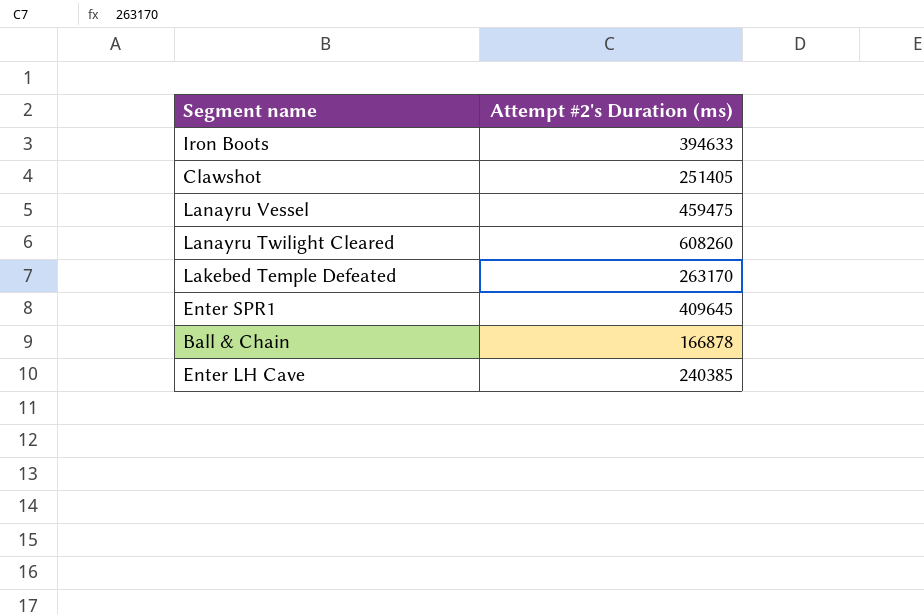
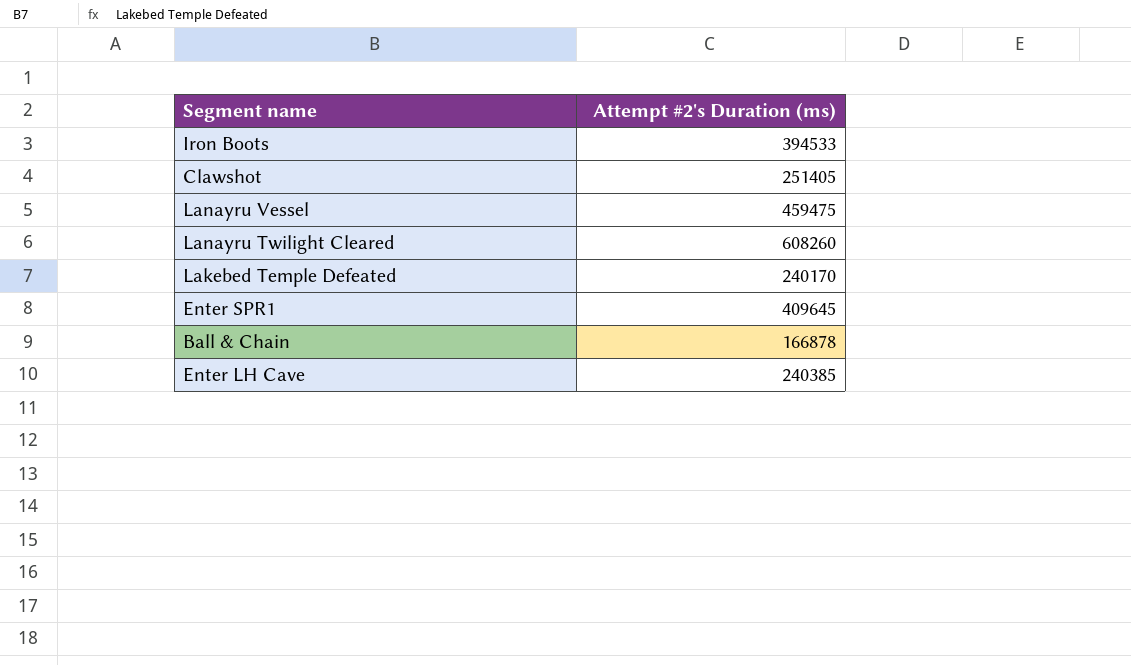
Iron Boots | Attempt #2's Duration (ms): 394633 -> 394533
Lakebed Temple Defeated | Attempt #2's Duration (ms): 263170 -> 240170

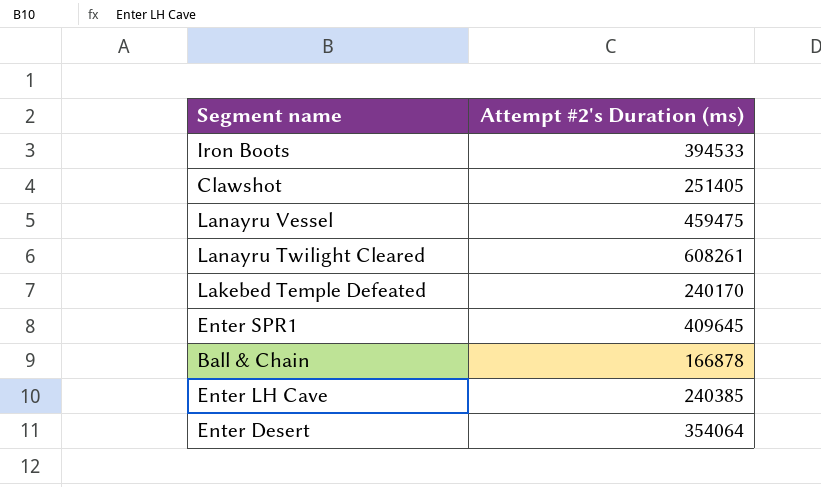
Lanayru Twilight Cleared | Attempt #2's Duration (ms): 608260 -> 608261
row Enter Desert: none -> 354064

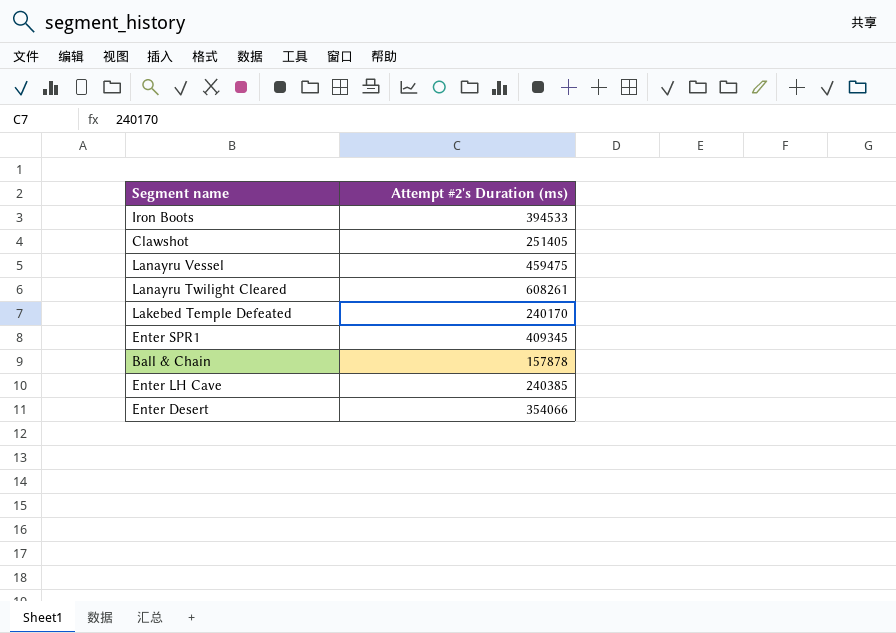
Enter SPR1 | Attempt #2's Duration (ms): 409645 -> 409345
Ball & Chain | Attempt #2's Duration (ms): 166878 -> 157878
Enter Desert | Attempt #2's Duration (ms): 354064 -> 354066

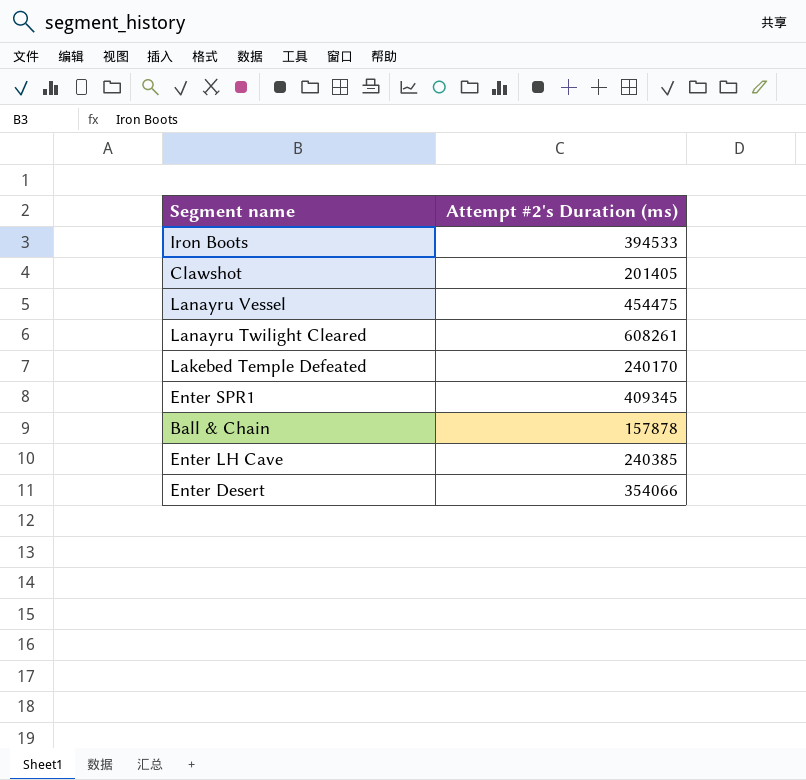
Clawshot | Attempt #2's Duration (ms): 251405 -> 201405
Lanayru Vessel | Attempt #2's Duration (ms): 459475 -> 454475

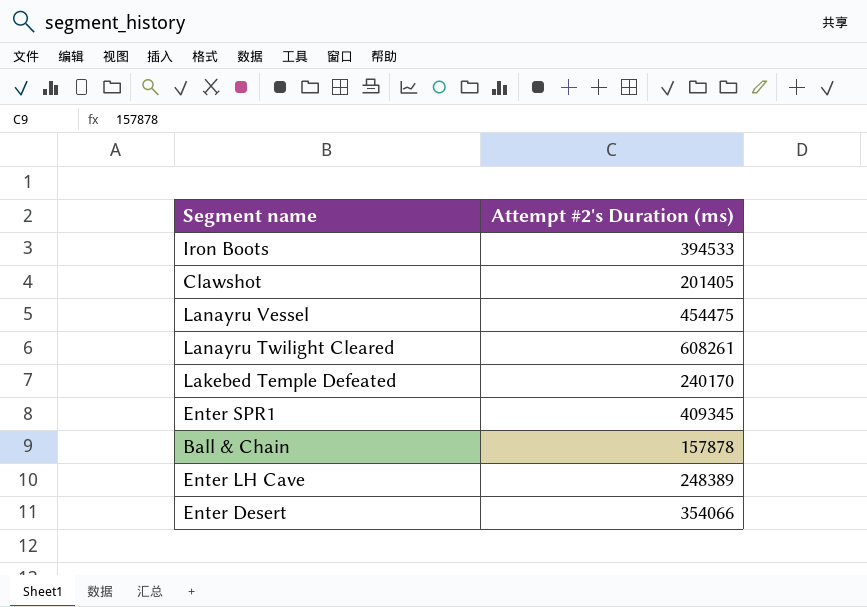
Enter LH Cave | Attempt #2's Duration (ms): 240385 -> 248389

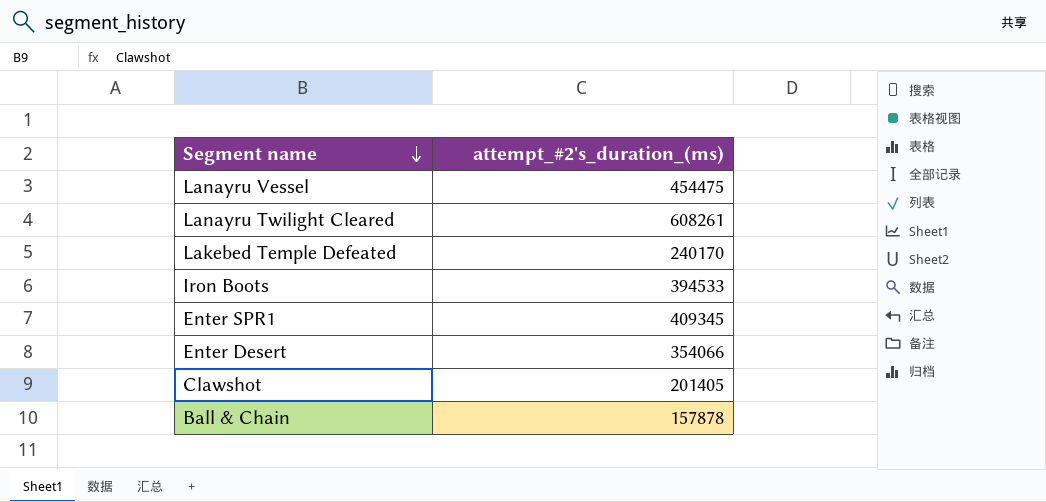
row order: none -> Segment name descending
column name: Attempt #2's Duration (ms) -> attempt_#2's_duration_(ms)
row Enter LH Cave: 248389 -> none

